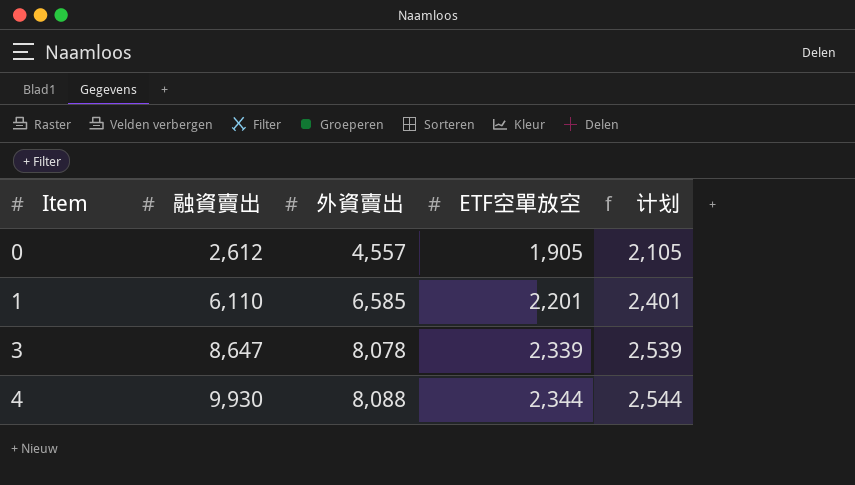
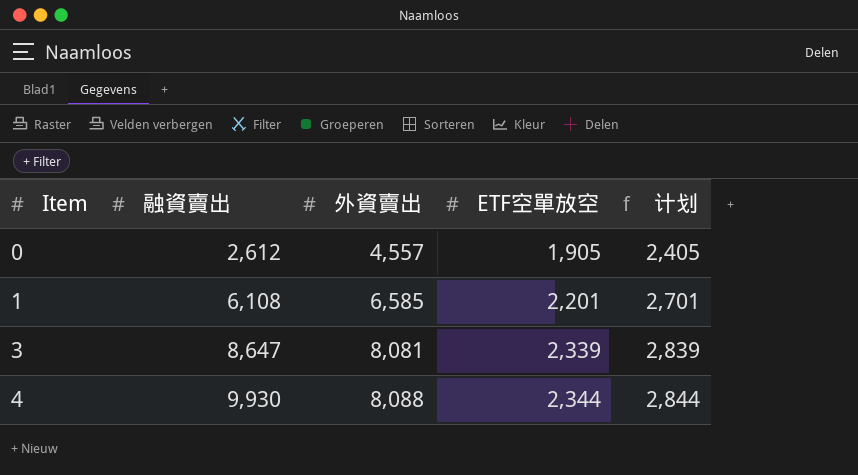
column 计划 | formula: [ETF空單放空] + 200 -> [ETF空單放空] + 500
1 | 融資賣出: 6,110 -> 6,108
3 | 外資賣出: 8,078 -> 8,081

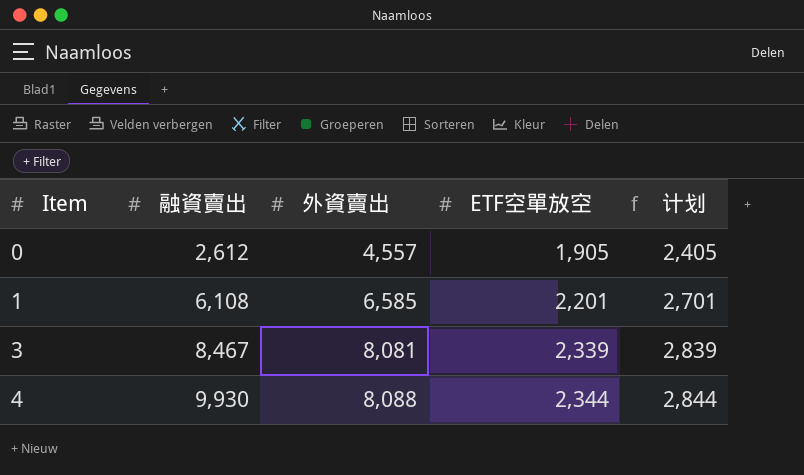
3 | 融資賣出: 8,647 -> 8,467

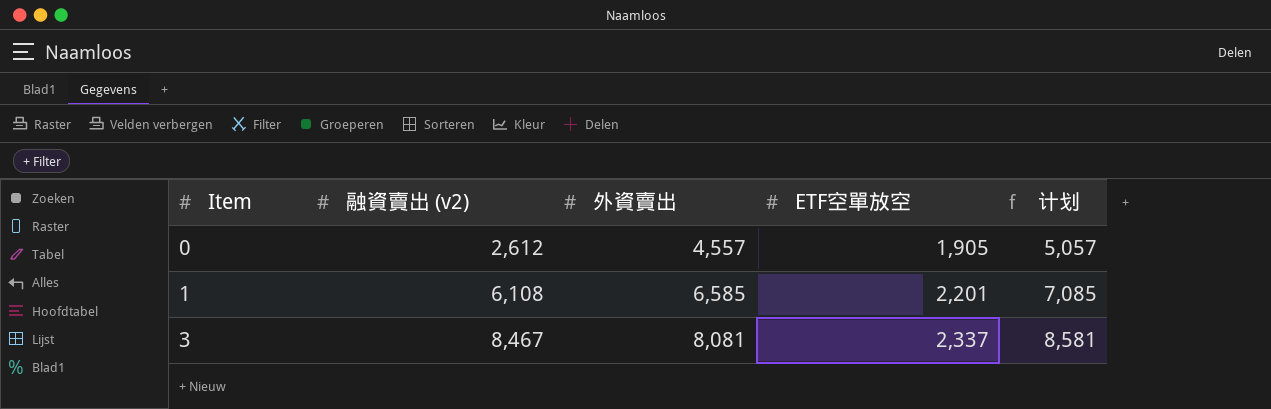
column name: 融資賣出 -> 融資賣出 (v2)
column 计划 | formula: [ETF空單放空] + 500 -> [外資賣出] + 500
row 4: 9,930 | 8,088 | 2,344 | 2,844 -> none
3 | ETF空單放空: 2,339 -> 2,337

